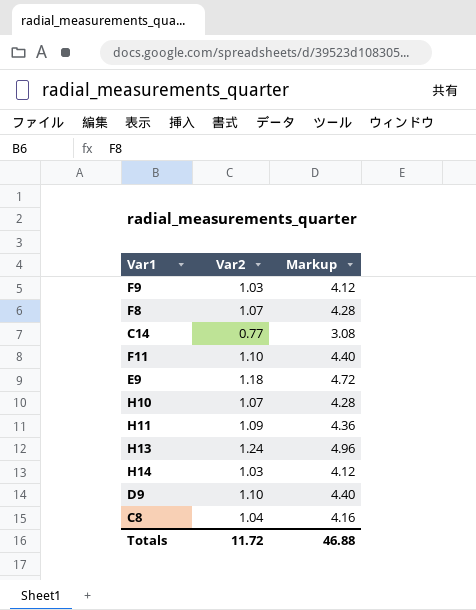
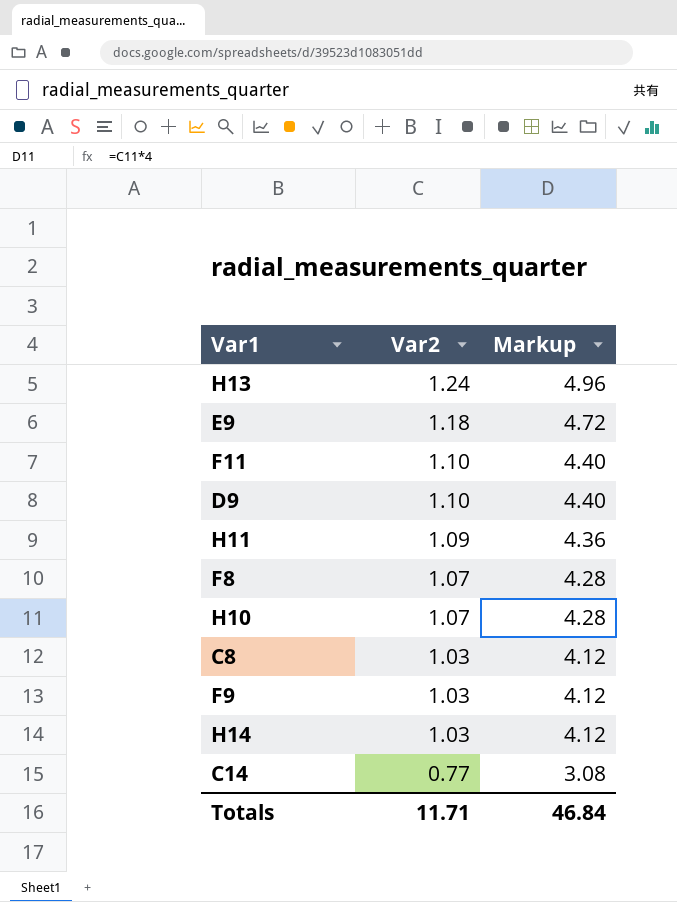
row order: none -> Var2 descending
C8 | Var2: 1.04 -> 1.03
C8 | Markup: 4.16 -> 4.12
Totals | Var2: 11.72 -> 11.71
Totals | Markup: 46.88 -> 46.84

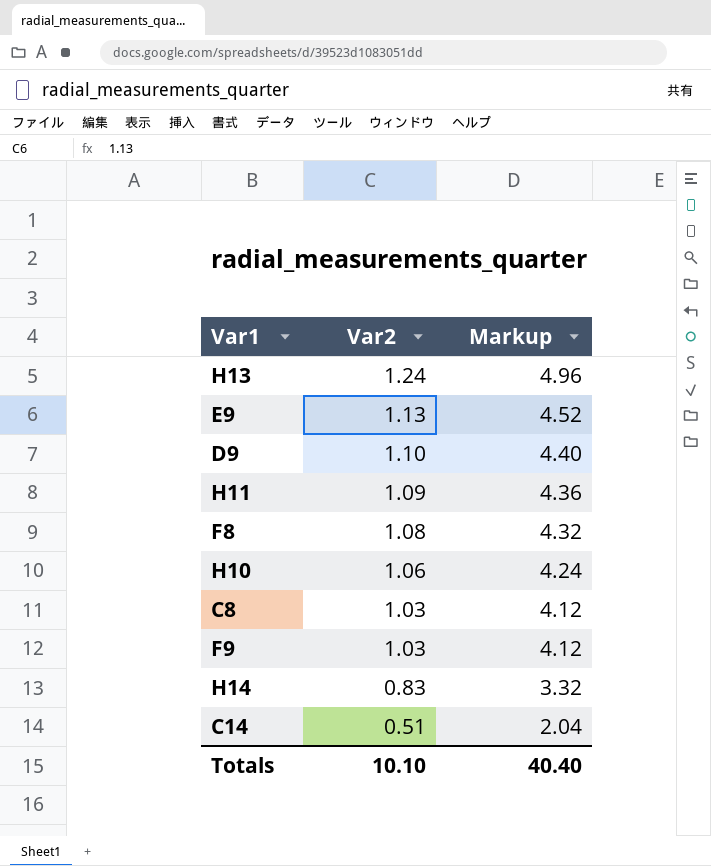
row F11: 1.10 | 4.40 -> none
E9 | Var2: 1.18 -> 1.13
E9 | Markup: 4.72 -> 4.52
F8 | Var2: 1.07 -> 1.08
F8 | Markup: 4.28 -> 4.32
H10 | Var2: 1.07 -> 1.06
H10 | Markup: 4.28 -> 4.24
H14 | Var2: 1.03 -> 0.83
H14 | Markup: 4.12 -> 3.32
C14 | Var2: 0.77 -> 0.51
C14 | Markup: 3.08 -> 2.04
Totals | Var2: 11.71 -> 10.10
Totals | Markup: 46.84 -> 40.40

